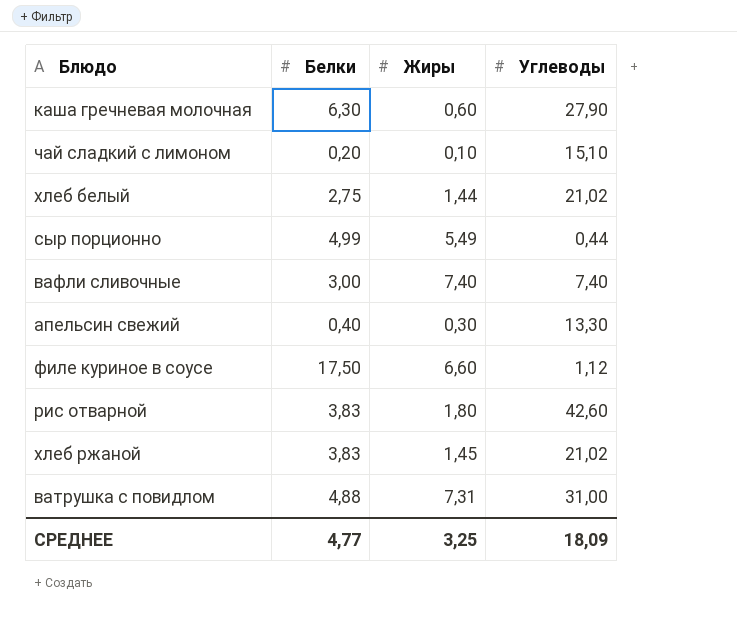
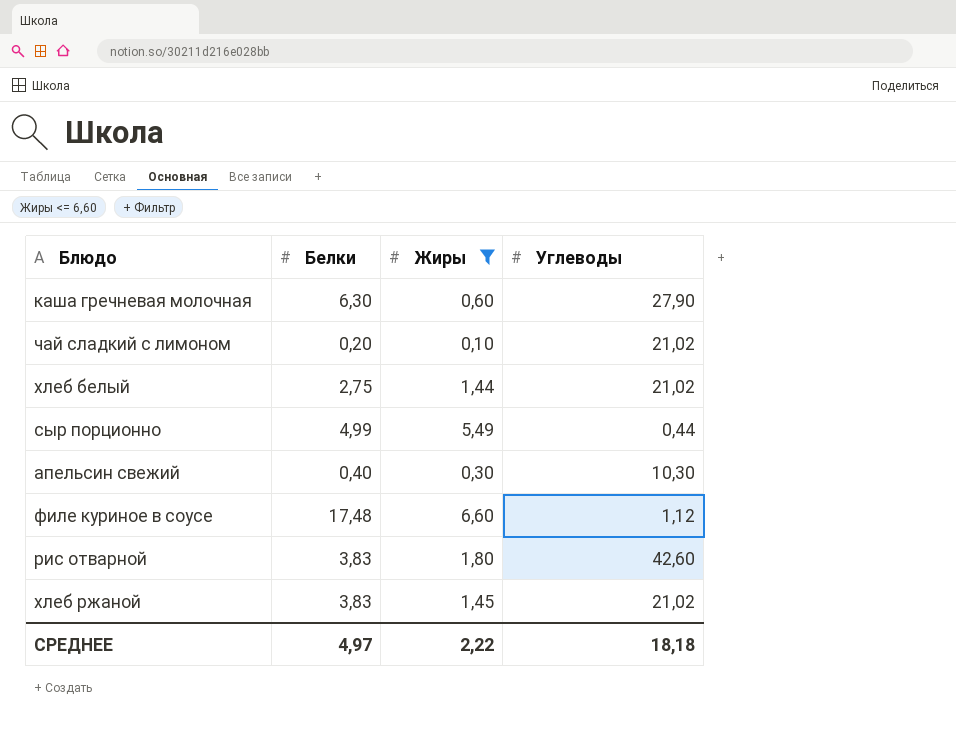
filter: none -> Жиры <= 6,60
чай сладкий с лимоном | Углеводы: 15,10 -> 21,02
апельсин свежий | Углеводы: 13,30 -> 10,30
филе куриное в соусе | Белки: 17,50 -> 17,48
СРЕДНЕЕ | Белки: 4,77 -> 4,97
СРЕДНЕЕ | Жиры: 3,25 -> 2,22
СРЕДНЕЕ | Углеводы: 18,09 -> 18,18

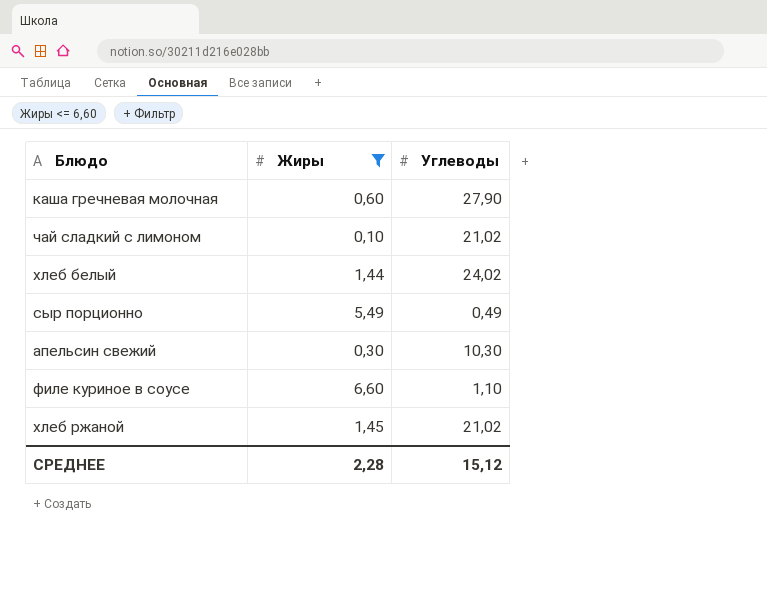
column Белки | position: 2 -> none
row рис отварной: 3,83 | 1,80 | 42,60 -> none
хлеб белый | Углеводы: 21,02 -> 24,02
сыр порционно | Углеводы: 0,44 -> 0,49
филе куриное в соусе | Углеводы: 1,12 -> 1,10
СРЕДНЕЕ | Жиры: 2,22 -> 2,28
СРЕДНЕЕ | Углеводы: 18,18 -> 15,12

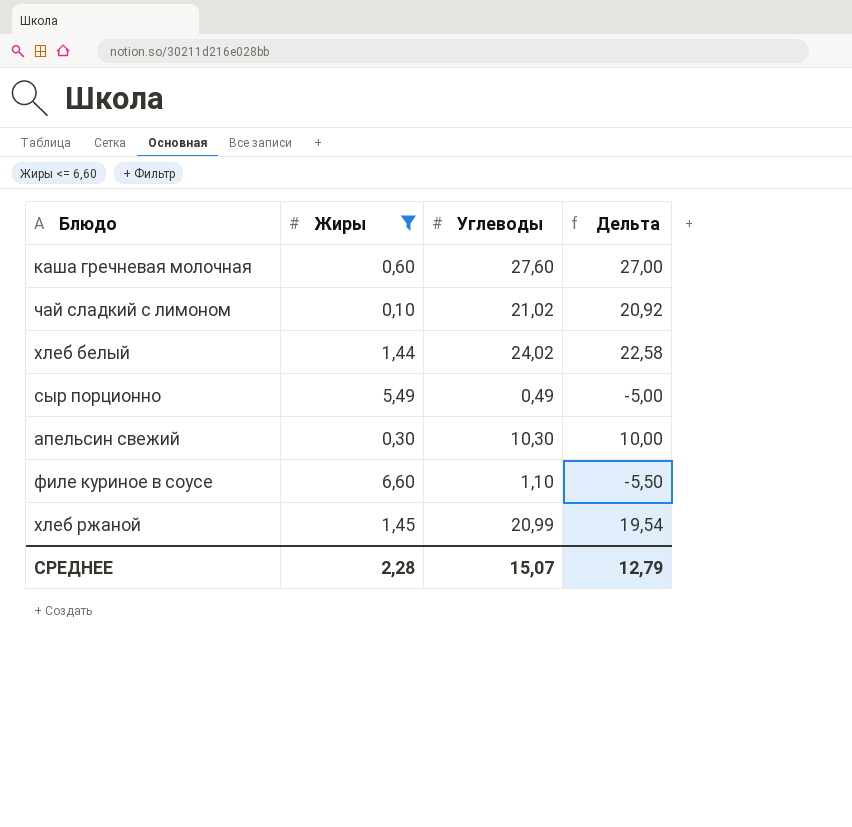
column Дельта | formula: none -> [Углеводы] - [Жиры]
каша гречневая молочная | Углеводы: 27,90 -> 27,60
хлеб ржаной | Углеводы: 21,02 -> 20,99
СРЕДНЕЕ | Углеводы: 15,12 -> 15,07

